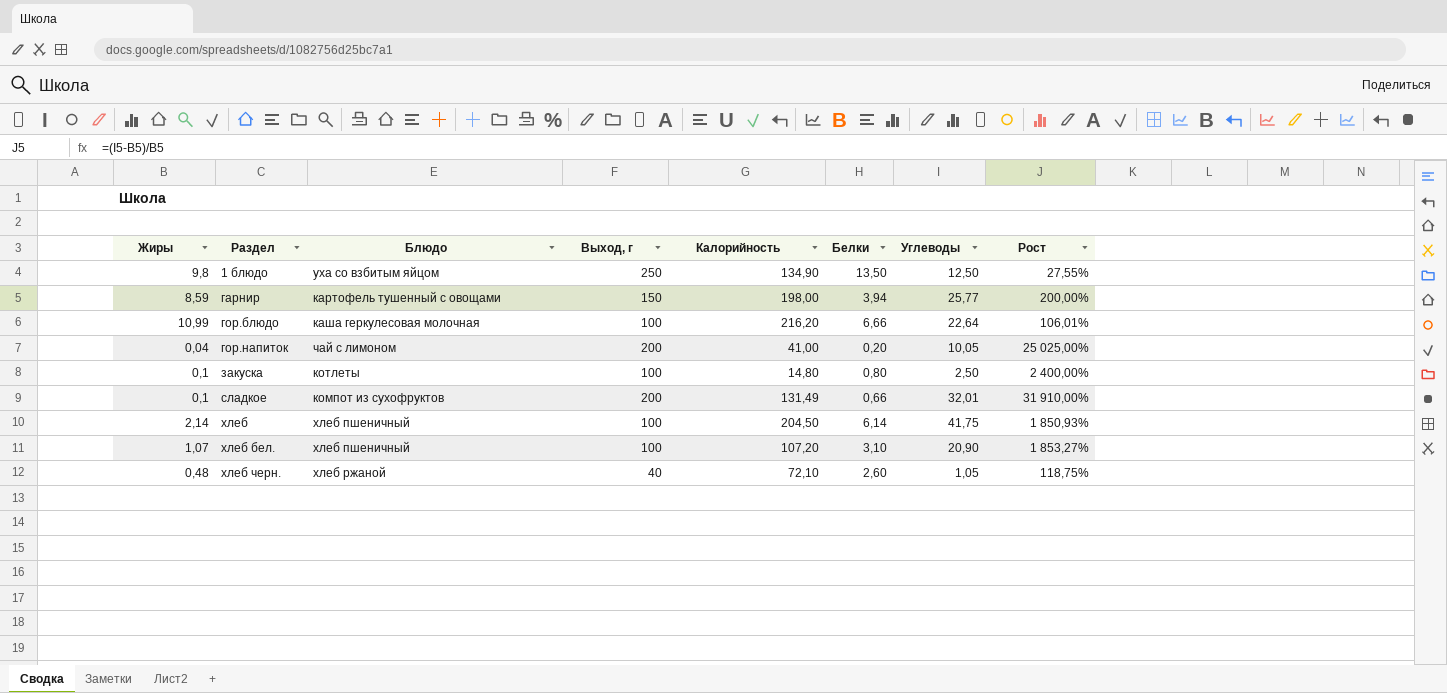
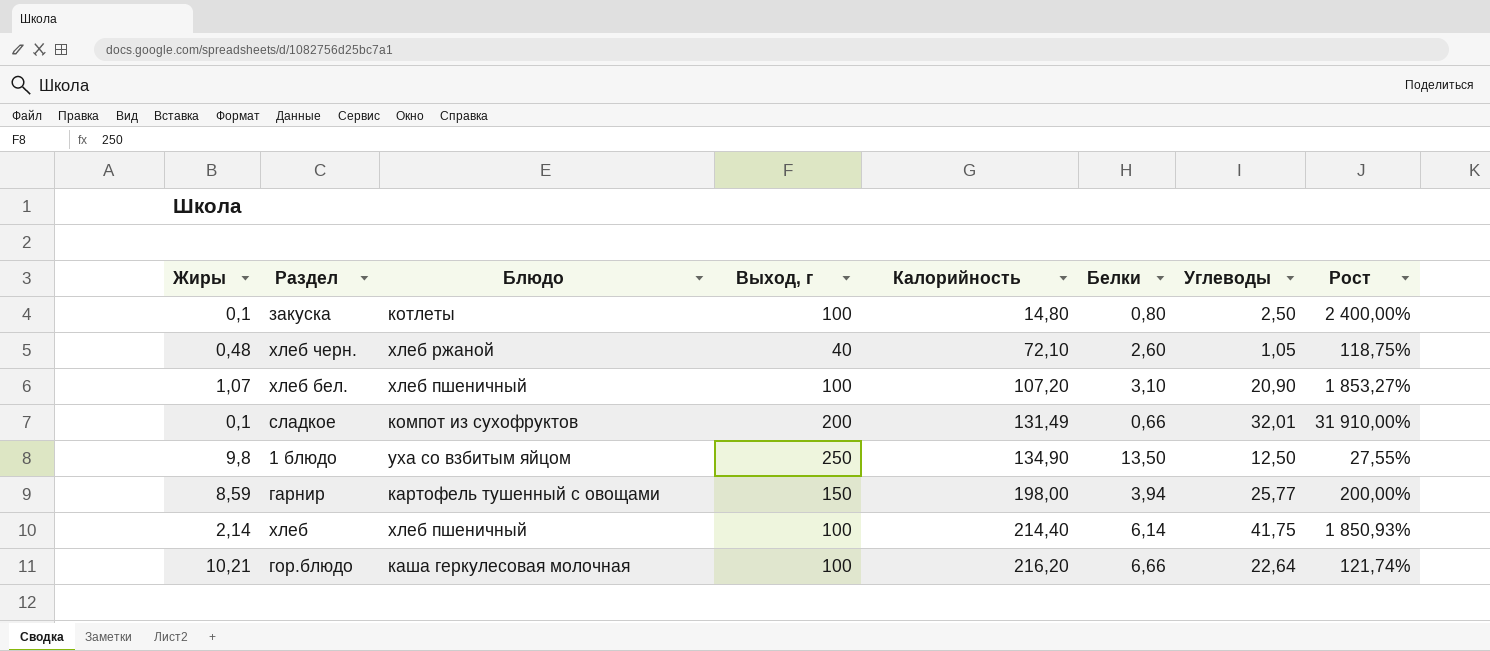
row order: Раздел ascending -> Калорийность ascending
row гор.напиток: 0,04 | чай с лимоном | 200 | 41,00 | 0,20 | 10,05 | 25 025,00% -> none
хлеб | Калорийность: 204,50 -> 214,40
гор.блюдо | Жиры: 10,99 -> 10,21
гор.блюдо | Рост: 106,01% -> 121,74%

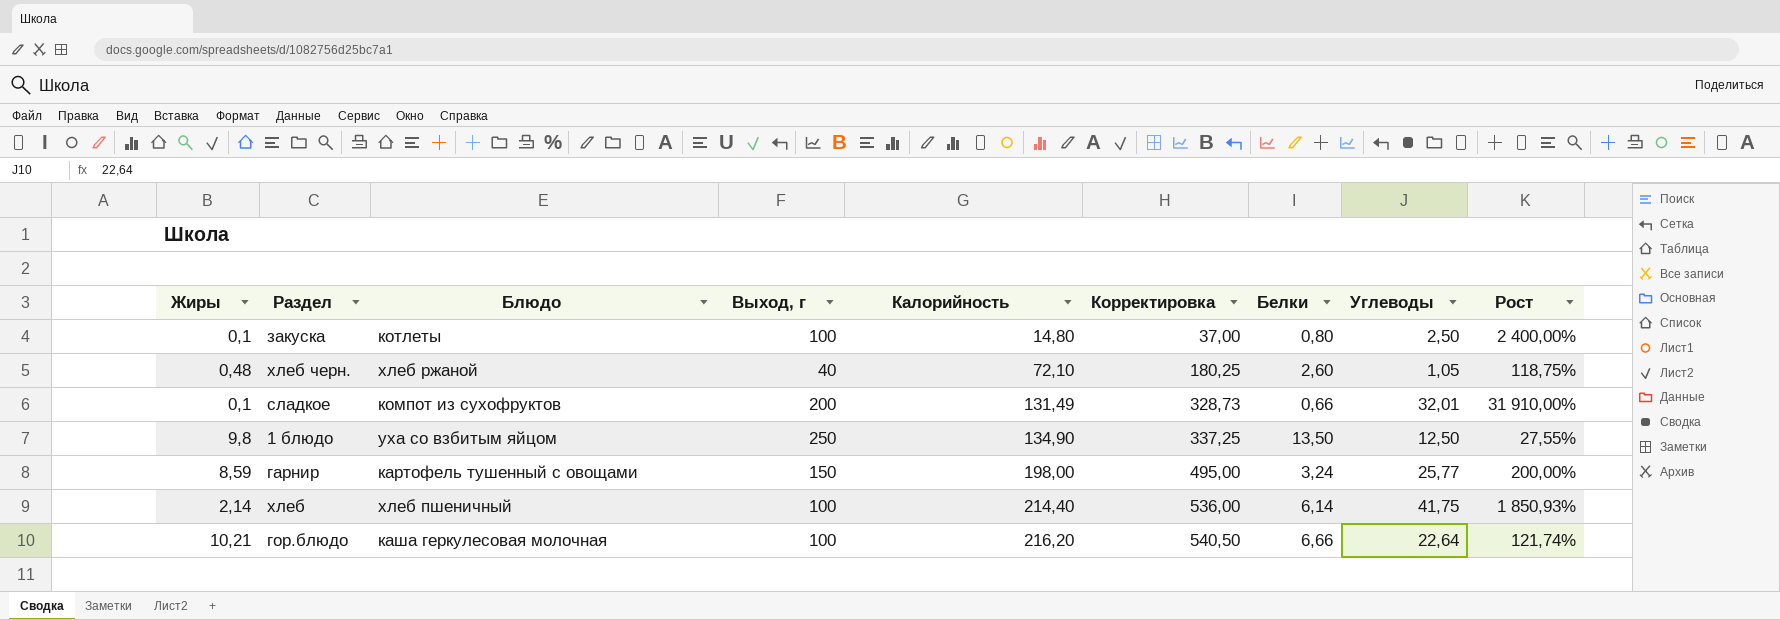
column Корректировка | formula: none -> [Калорийность] * 2,5
row хлеб бел.: 1,07 | хлеб пшеничный | 100 | 107,20 | 3,10 | 20,90 | 1 853,27% -> none
гарнир | Белки: 3,94 -> 3,24

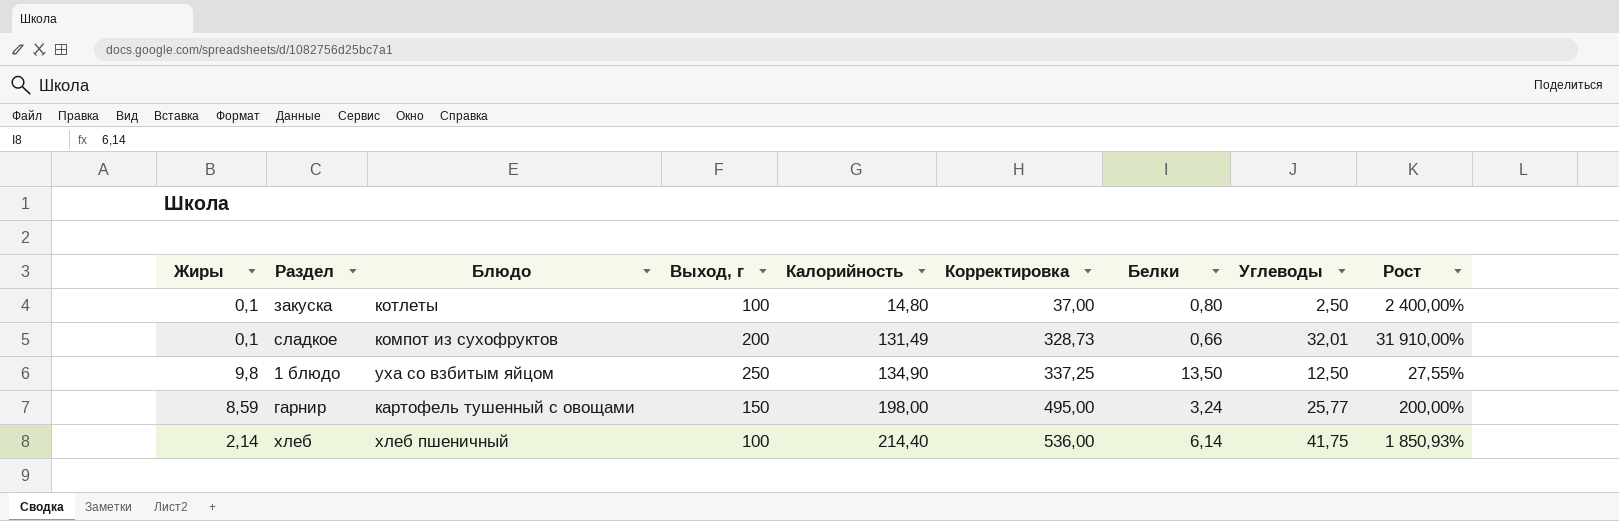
row хлеб черн.: 0,48 | хлеб ржаной | 40 | 72,10 | 180,25 | 2,60 | 1,05 | 118,75% -> none
row гор.блюдо: 10,21 | каша геркулесовая молочная | 100 | 216,20 | 540,50 | 6,66 | 22,64 | 121,74% -> none

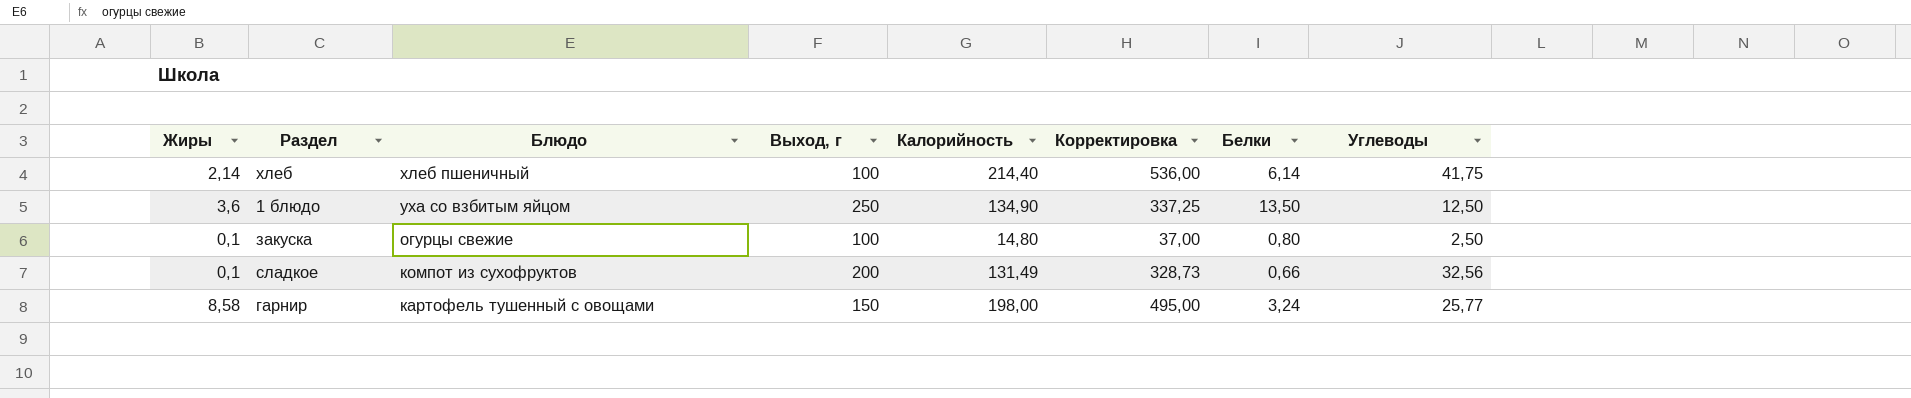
row order: Калорийность ascending -> Блюдо descending
column Рост | formula: ([Углеводы] - [Жиры]) / [Жиры] -> none
1 блюдо | Жиры: 9,8 -> 3,6
закуска | Блюдо: котлеты -> огурцы свежие
сладкое | Углеводы: 32,01 -> 32,56
гарнир | Жиры: 8,59 -> 8,58

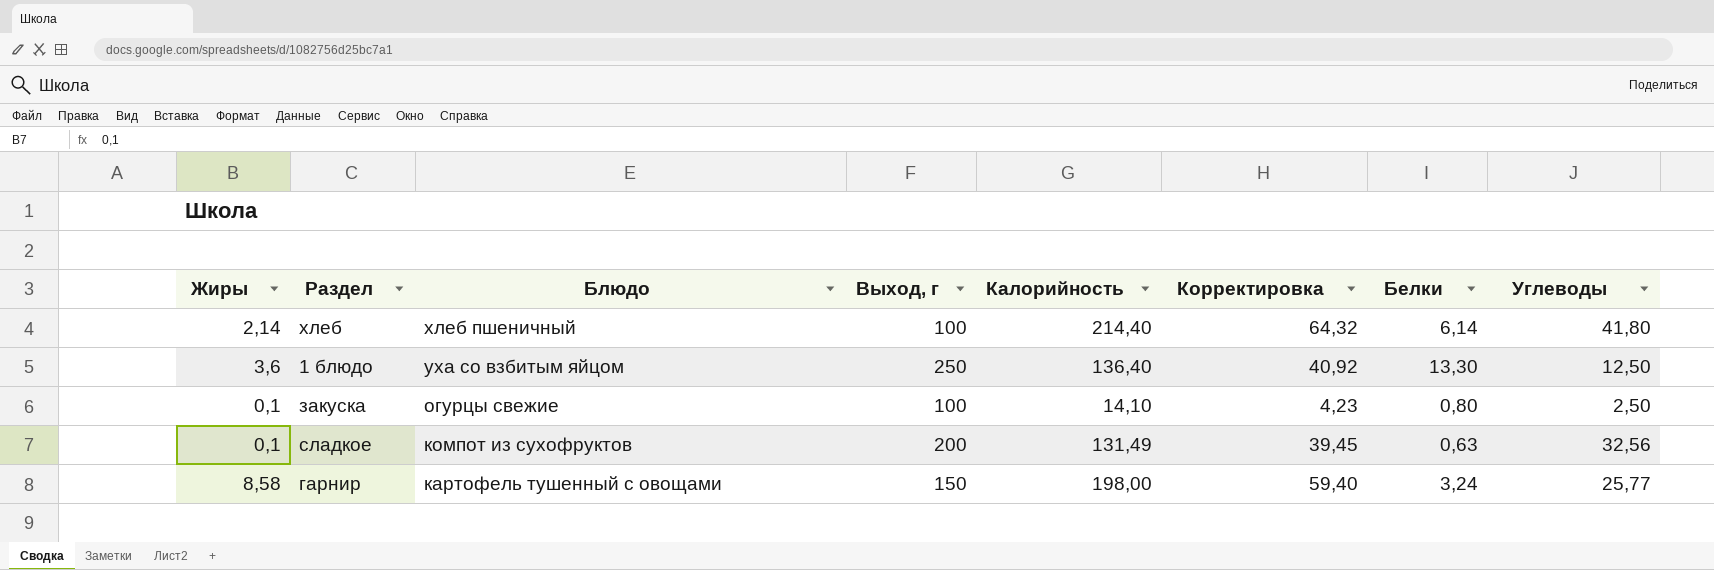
column Корректировка | formula: [Калорийность] * 2,5 -> [Калорийность] * 0,3
хлеб | Углеводы: 41,75 -> 41,80
1 блюдо | Калорийность: 134,90 -> 136,40
1 блюдо | Белки: 13,50 -> 13,30
закуска | Калорийность: 14,80 -> 14,10
сладкое | Белки: 0,66 -> 0,63

